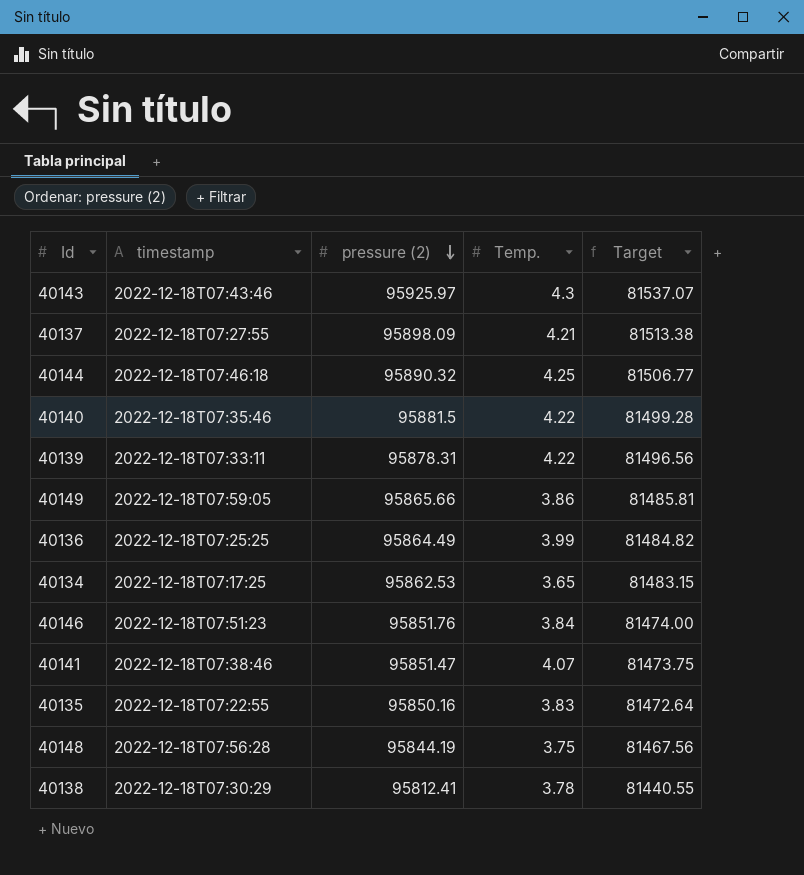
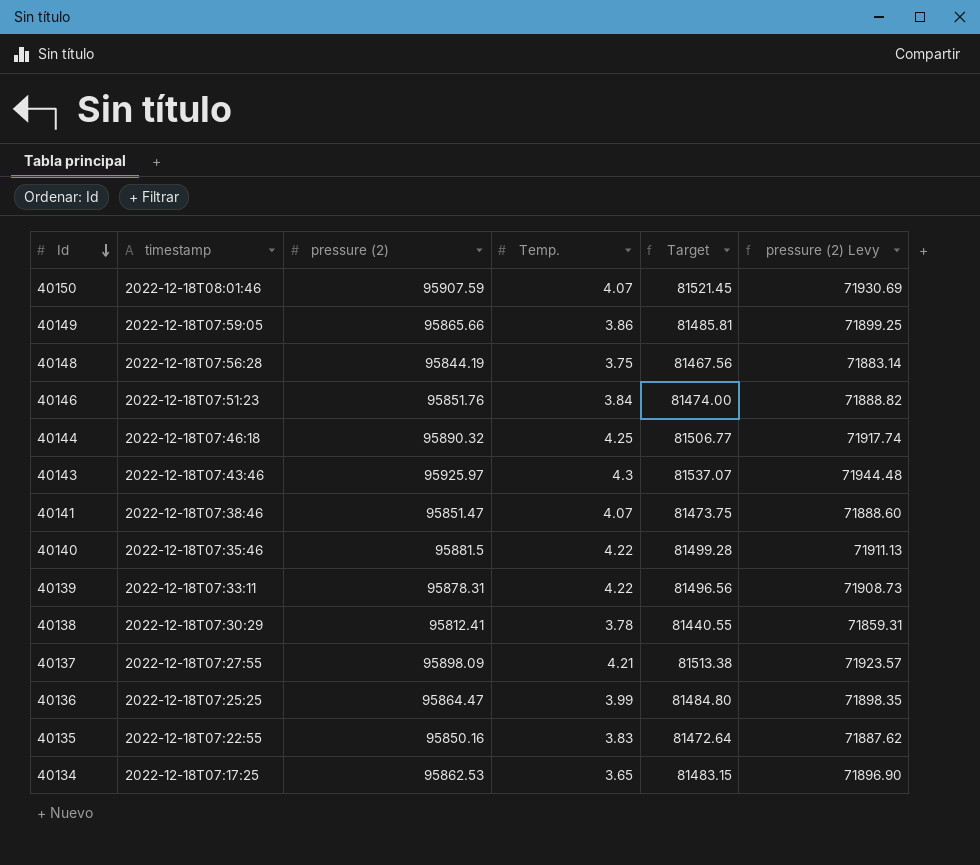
row order: pressure (2) descending -> Id descending
column pressure (2) Levy | formula: none -> [pressure (2)] * 0.75
row 40150: none -> 2022-12-18T08:01:46 | 95907.59 | 4.07 | 81521.45 | 71930.69
40136 | pressure (2): 95864.49 -> 95864.47
40136 | Target: 81484.82 -> 81484.80

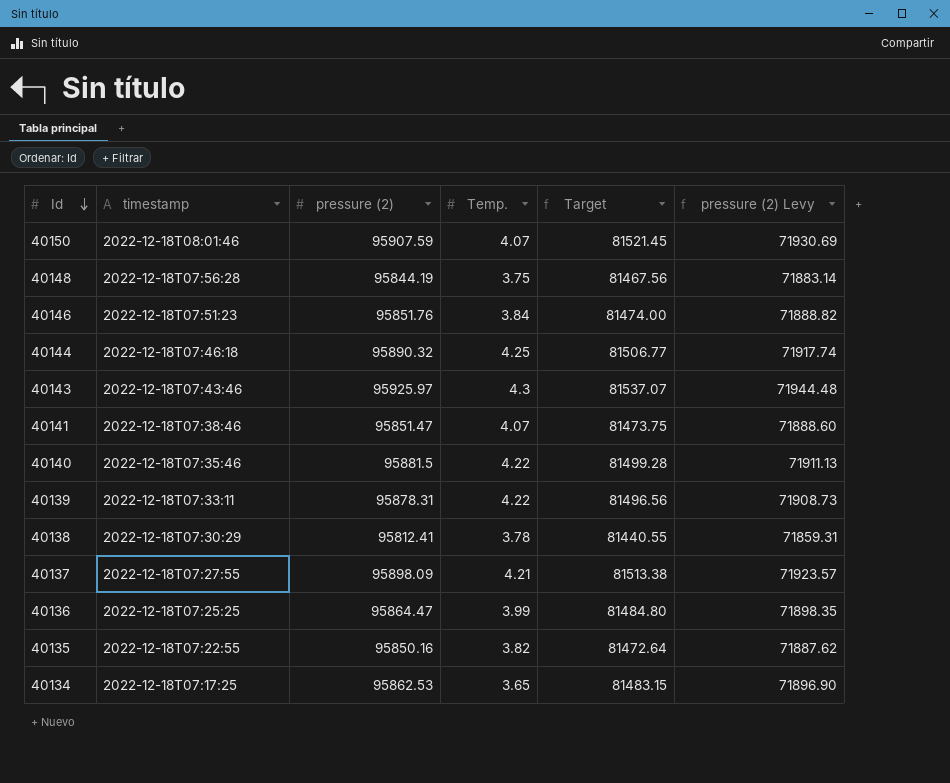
row 40149: 2022-12-18T07:59:05 | 95865.66 | 3.86 | 81485.81 | 71899.25 -> none
40135 | Temp.: 3.83 -> 3.82

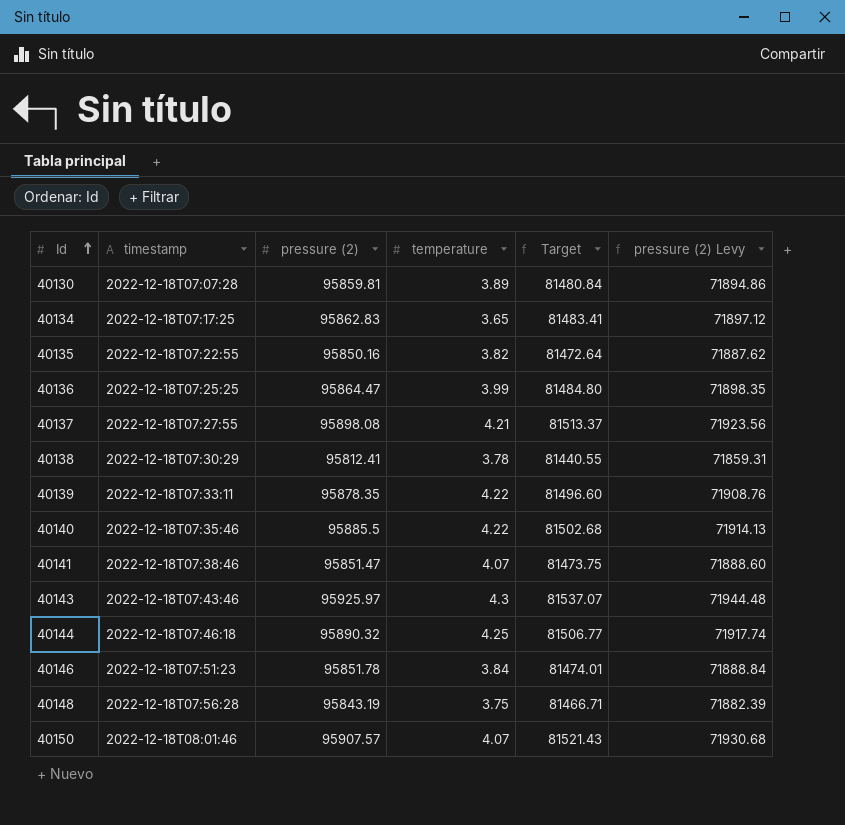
row order: Id descending -> Id ascending
column name: Temp. -> temperature
row 40130: none -> 2022-12-18T07:07:28 | 95859.81 | 3.89 | 81480.84 | 71894.86
40134 | pressure (2): 95862.53 -> 95862.83
40134 | Target: 81483.15 -> 81483.41
40134 | pressure (2) Levy: 71896.90 -> 71897.12
40137 | pressure (2): 95898.09 -> 95898.08
40137 | Target: 81513.38 -> 81513.37
40137 | pressure (2) Levy: 71923.57 -> 71923.56
40139 | pressure (2): 95878.31 -> 95878.35
40139 | Target: 81496.56 -> 81496.60
40139 | pressure (2) Levy: 71908.73 -> 71908.76
40140 | pressure (2): 95881.5 -> 95885.5
40140 | Target: 81499.28 -> 81502.68
40140 | pressure (2) Levy: 71911.13 -> 71914.13
40146 | pressure (2): 95851.76 -> 95851.78
40146 | Target: 81474.00 -> 81474.01
40146 | pressure (2) Levy: 71888.82 -> 71888.84
40148 | pressure (2): 95844.19 -> 95843.19
40148 | Target: 81467.56 -> 81466.71
40148 | pressure (2) Levy: 71883.14 -> 71882.39
40150 | pressure (2): 95907.59 -> 95907.57
40150 | Target: 81521.45 -> 81521.43
40150 | pressure (2) Levy: 71930.69 -> 71930.68

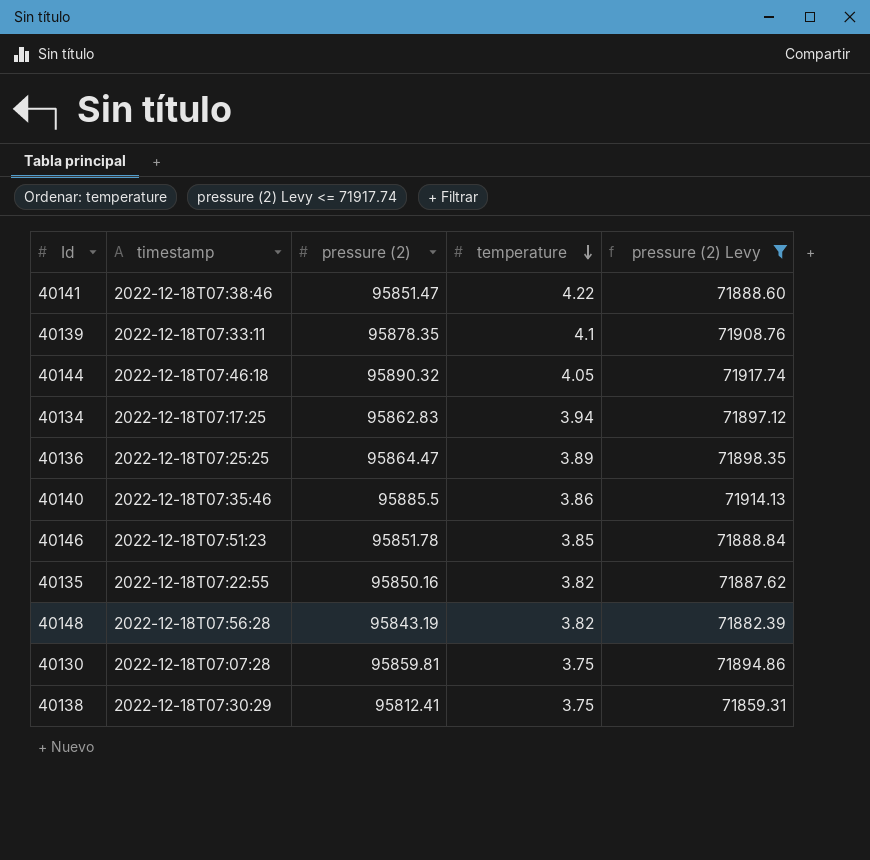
filter: none -> pressure (2) Levy <= 71917.74
row order: Id ascending -> temperature descending
column Target | formula: [pressure (2)] * 0.85 -> none
40141 | temperature: 4.07 -> 4.22
40139 | temperature: 4.22 -> 4.1
40144 | temperature: 4.25 -> 4.05
40134 | temperature: 3.65 -> 3.94
40136 | temperature: 3.99 -> 3.89
40140 | temperature: 4.22 -> 3.86
40146 | temperature: 3.84 -> 3.85
40148 | temperature: 3.75 -> 3.82
40130 | temperature: 3.89 -> 3.75
40138 | temperature: 3.78 -> 3.75

